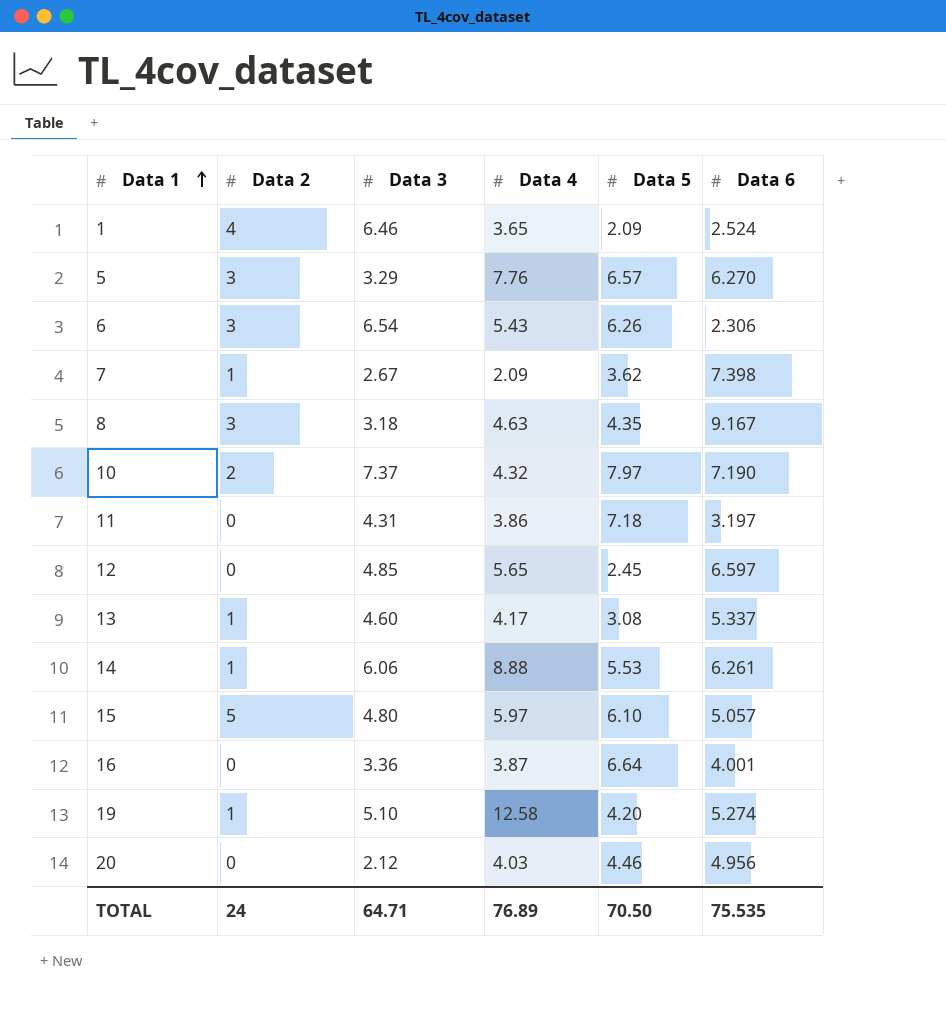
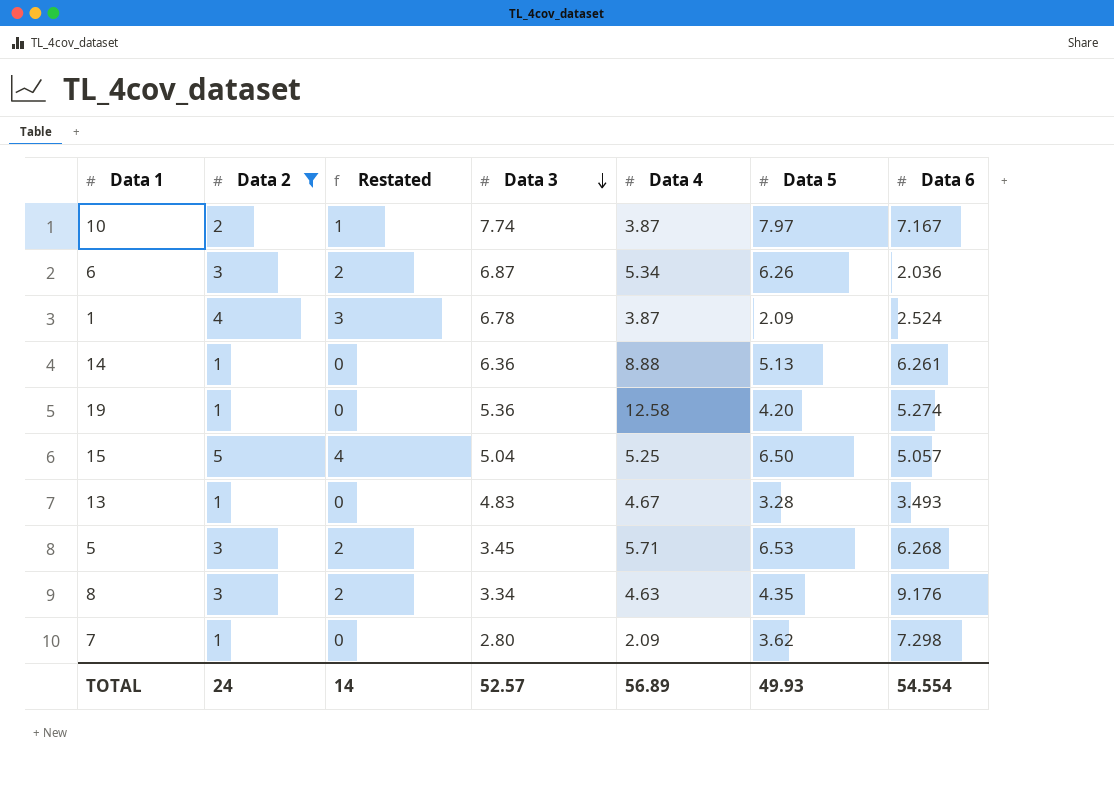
filter: none -> Data 2 != 0
row order: Data 1 ascending -> Data 3 descending
column Restated | formula: none -> [Data 2] - 1
10 | Data 3: 7.37 -> 7.74
10 | Data 4: 4.32 -> 3.87
10 | Data 6: 7.190 -> 7.167
6 | Data 3: 6.54 -> 6.87
6 | Data 4: 5.43 -> 5.34
6 | Data 6: 2.306 -> 2.036
1 | Data 3: 6.46 -> 6.78
1 | Data 4: 3.65 -> 3.87
14 | Data 3: 6.06 -> 6.36
14 | Data 5: 5.53 -> 5.13
19 | Data 3: 5.10 -> 5.36
15 | Data 3: 4.80 -> 5.04
15 | Data 4: 5.97 -> 5.25
15 | Data 5: 6.10 -> 6.50
13 | Data 3: 4.60 -> 4.83
13 | Data 4: 4.17 -> 4.67
13 | Data 5: 3.08 -> 3.28
13 | Data 6: 5.337 -> 3.493
5 | Data 3: 3.29 -> 3.45
5 | Data 4: 7.76 -> 5.71
5 | Data 5: 6.57 -> 6.53
5 | Data 6: 6.270 -> 6.268
8 | Data 3: 3.18 -> 3.34
8 | Data 6: 9.167 -> 9.176
7 | Data 3: 2.67 -> 2.80
7 | Data 6: 7.398 -> 7.298
TOTAL | Data 3: 64.71 -> 52.57
TOTAL | Data 4: 76.89 -> 56.89
TOTAL | Data 5: 70.50 -> 49.93
TOTAL | Data 6: 75.535 -> 54.554

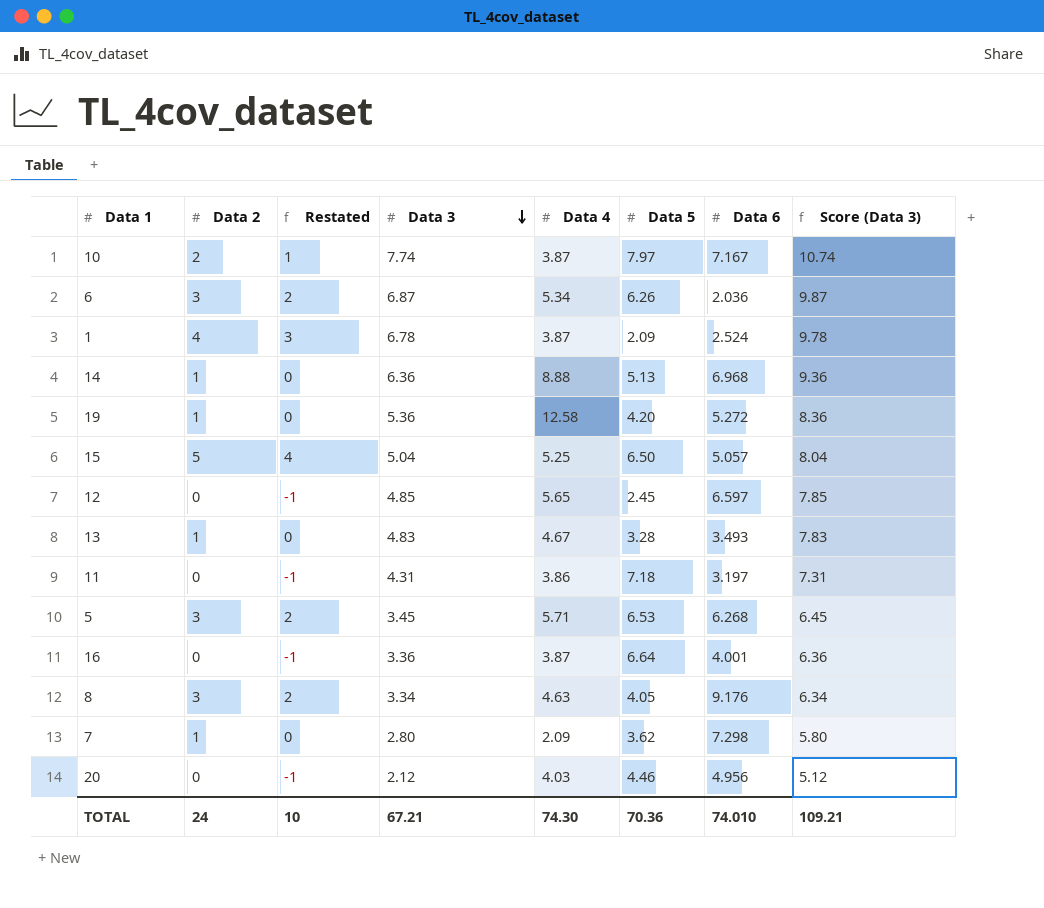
filter: Data 2 != 0 -> none
column Score (Data 3) | formula: none -> [Data 3] + 3
14 | Data 6: 6.261 -> 6.968
19 | Data 6: 5.274 -> 5.272
8 | Data 5: 4.35 -> 4.05
TOTAL | Restated: 14 -> 10
TOTAL | Data 3: 52.57 -> 67.21
TOTAL | Data 4: 56.89 -> 74.30
TOTAL | Data 5: 49.93 -> 70.36
TOTAL | Data 6: 54.554 -> 74.010

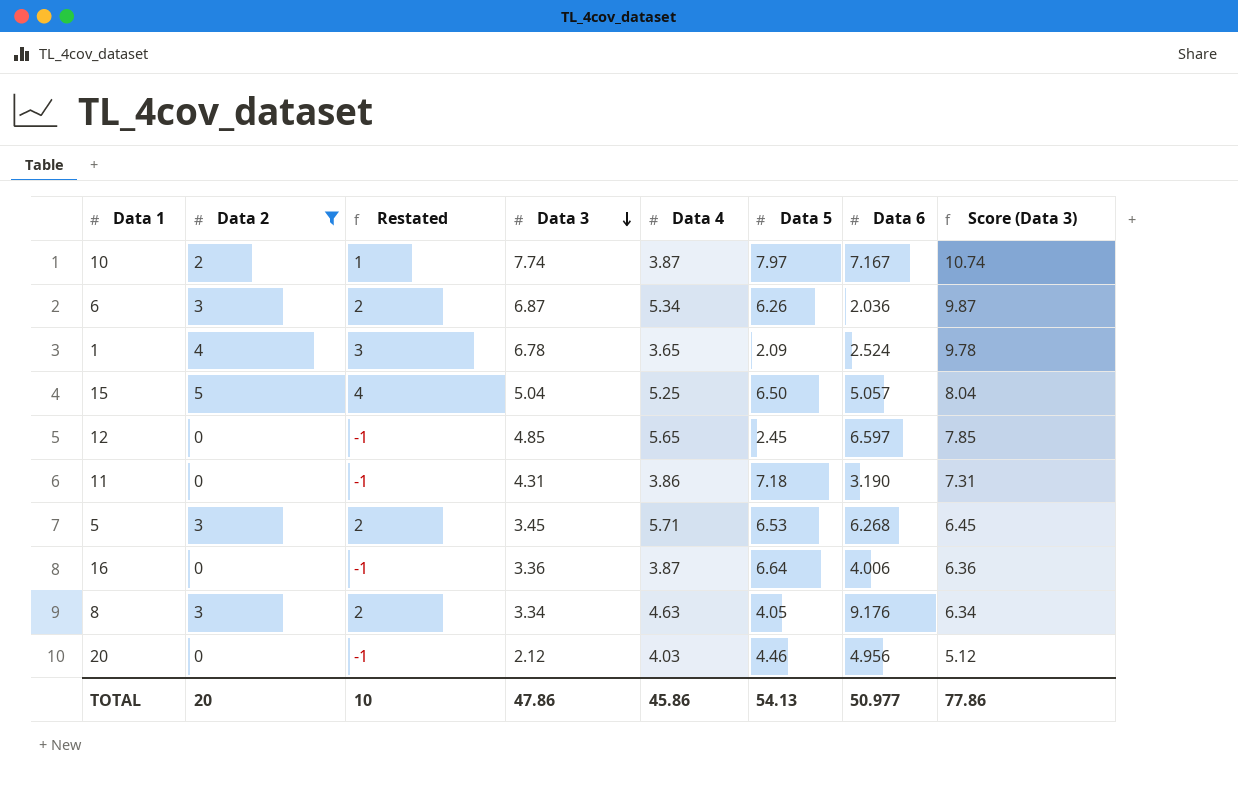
filter: none -> Data 2 != 1
1 | Data 4: 3.87 -> 3.65
11 | Data 6: 3.197 -> 3.190
16 | Data 6: 4.001 -> 4.006
TOTAL | Data 2: 24 -> 20
TOTAL | Data 3: 67.21 -> 47.86
TOTAL | Data 4: 74.30 -> 45.86
TOTAL | Data 5: 70.36 -> 54.13
TOTAL | Data 6: 74.010 -> 50.977
TOTAL | Score (Data 3): 109.21 -> 77.86

